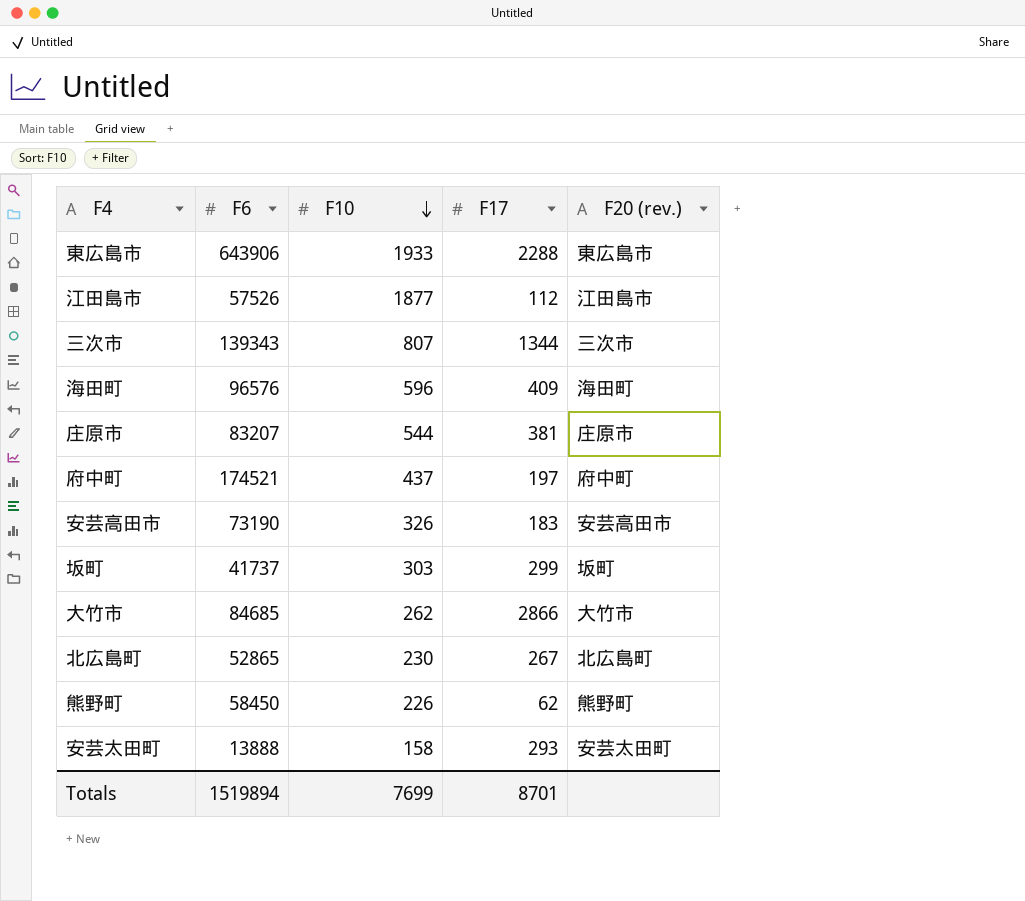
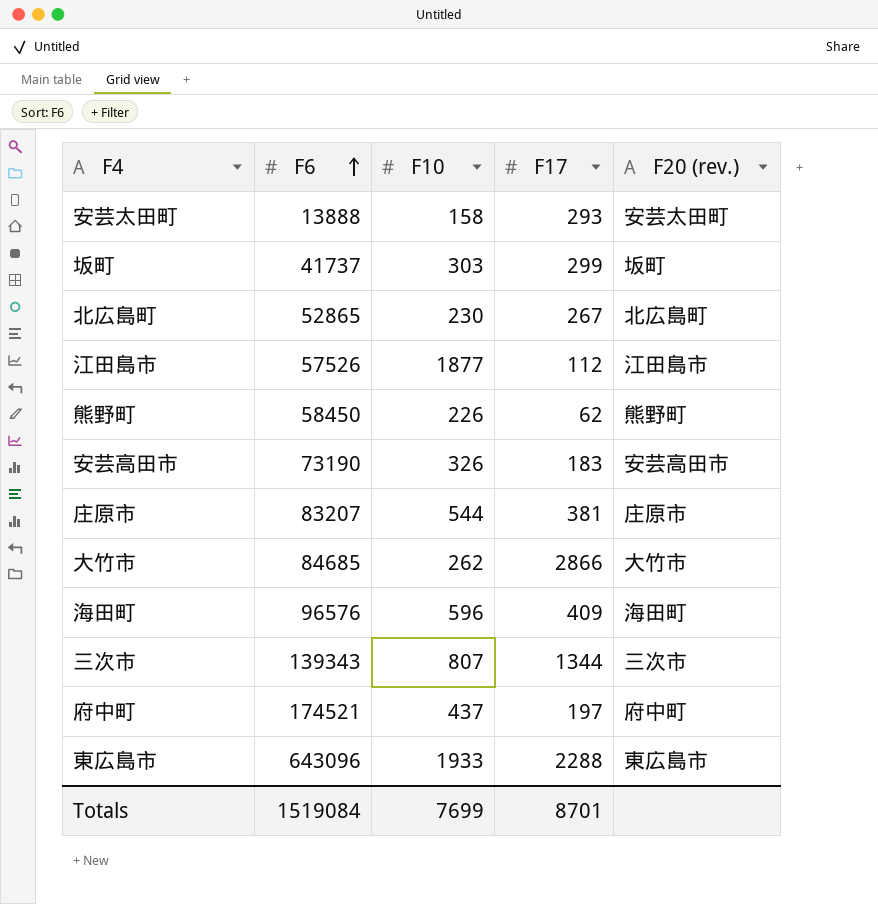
row order: F10 descending -> F6 ascending
東広島市 | F6: 643906 -> 643096
Totals | F6: 1519894 -> 1519084

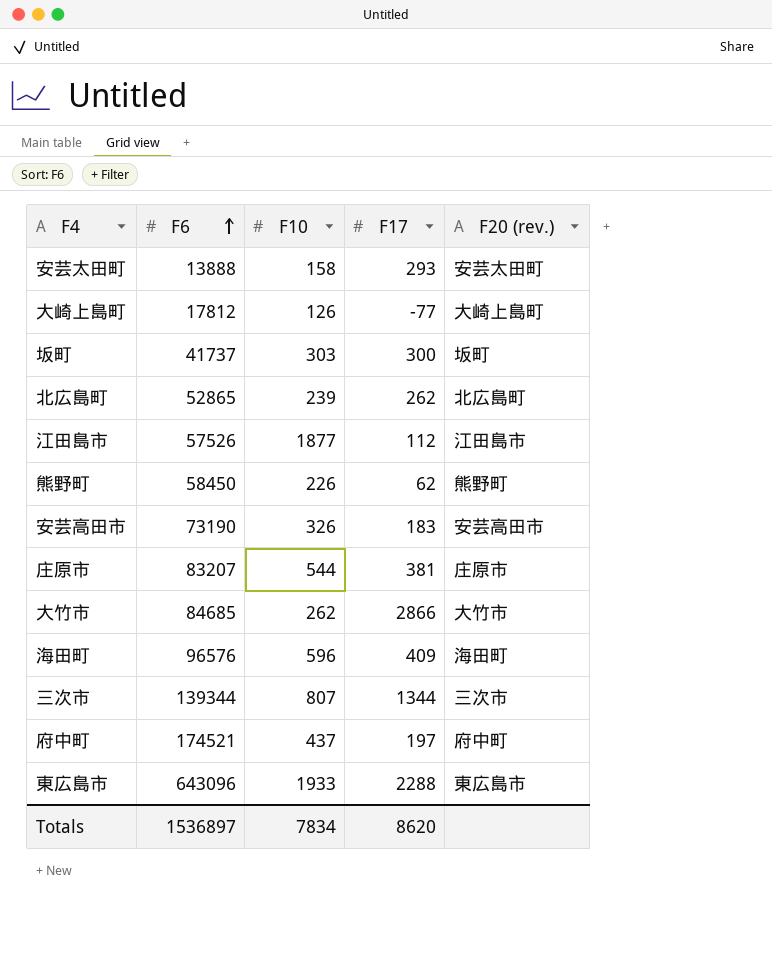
row 大崎上島町: none -> 17812 | 126 | -77 | 大崎上島町
坂町 | F17: 299 -> 300
北広島町 | F10: 230 -> 239
北広島町 | F17: 267 -> 262
三次市 | F6: 139343 -> 139344
Totals | F6: 1519084 -> 1536897
Totals | F10: 7699 -> 7834
Totals | F17: 8701 -> 8620

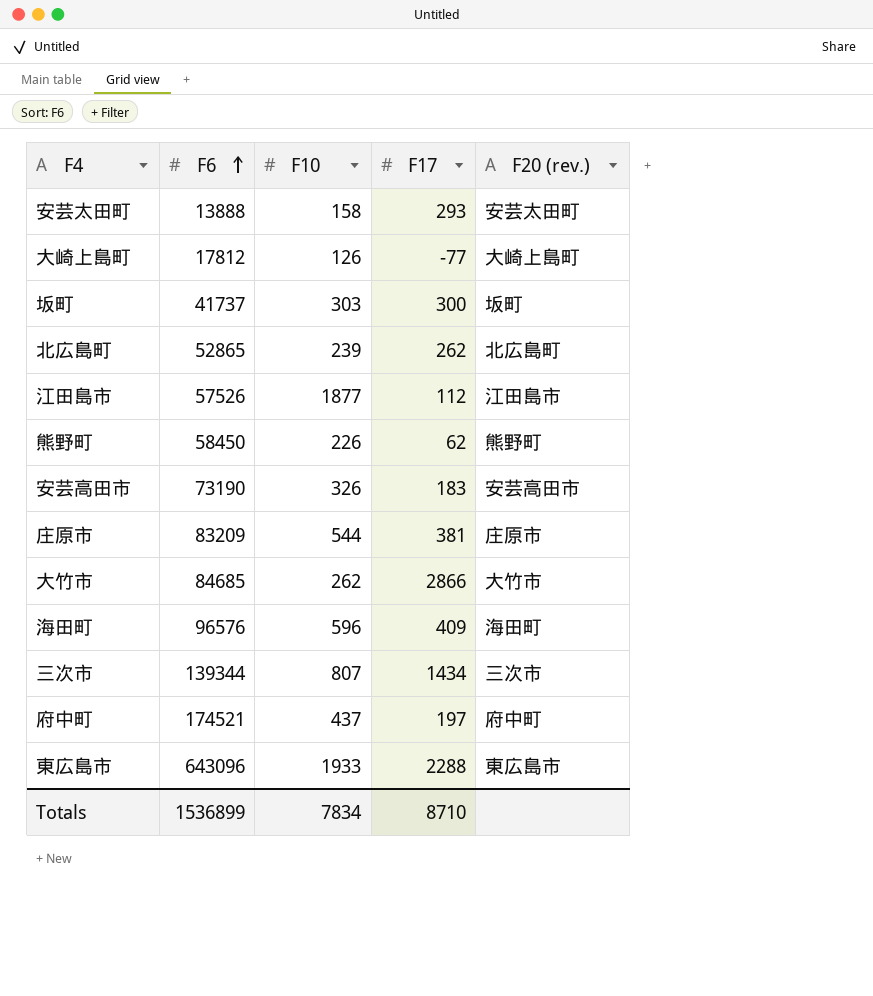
庄原市 | F6: 83207 -> 83209
三次市 | F17: 1344 -> 1434
Totals | F6: 1536897 -> 1536899
Totals | F17: 8620 -> 8710

